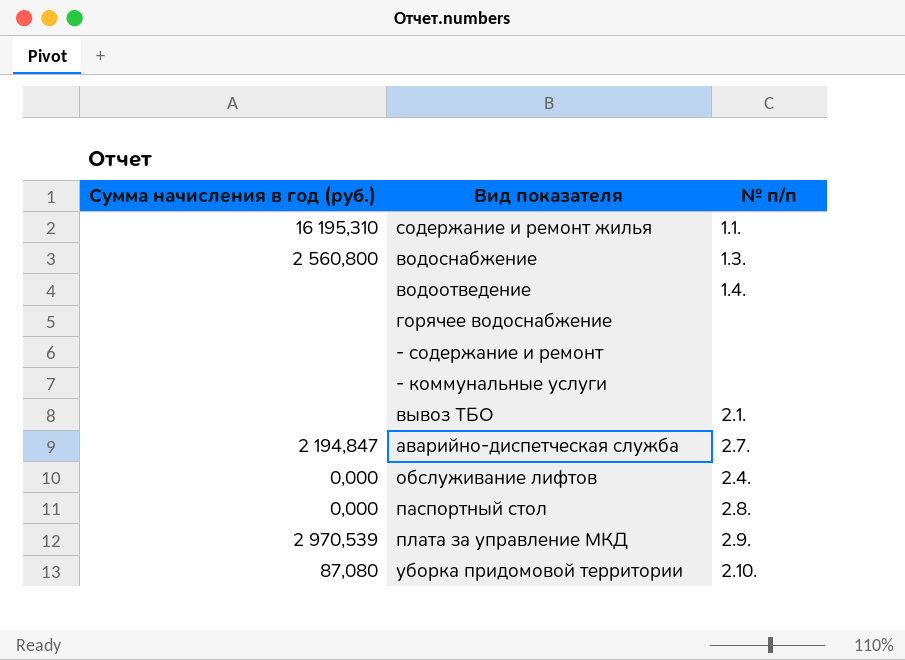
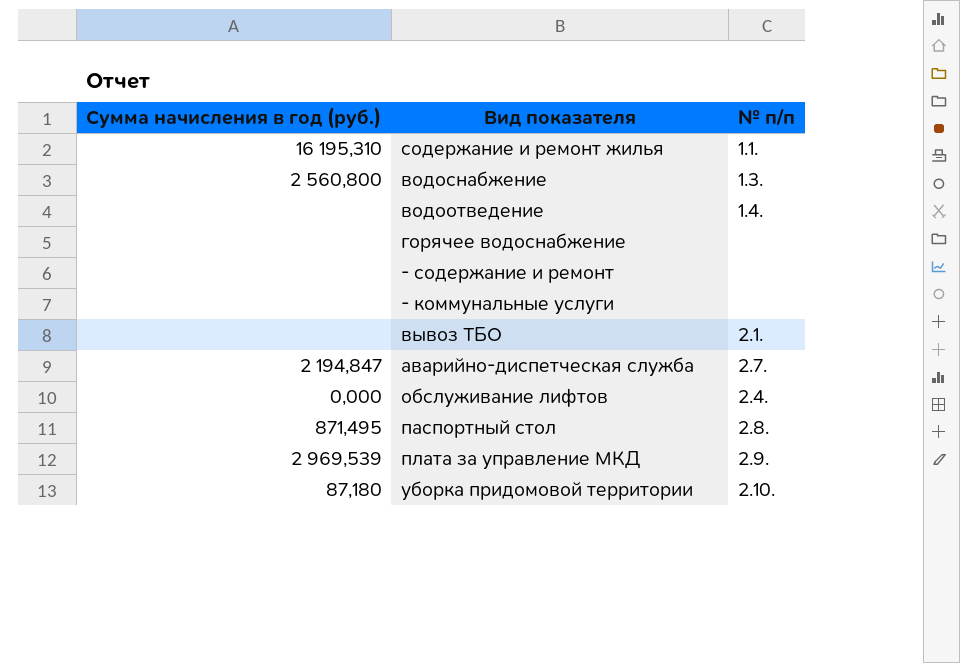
паспортный стол | Сумма начисления в год (руб.): 0,000 -> 871,495
плата за управление МКД | Сумма начисления в год (руб.): 2 970,539 -> 2 969,539
уборка придомовой территории | Сумма начисления в год (руб.): 87,080 -> 87,180

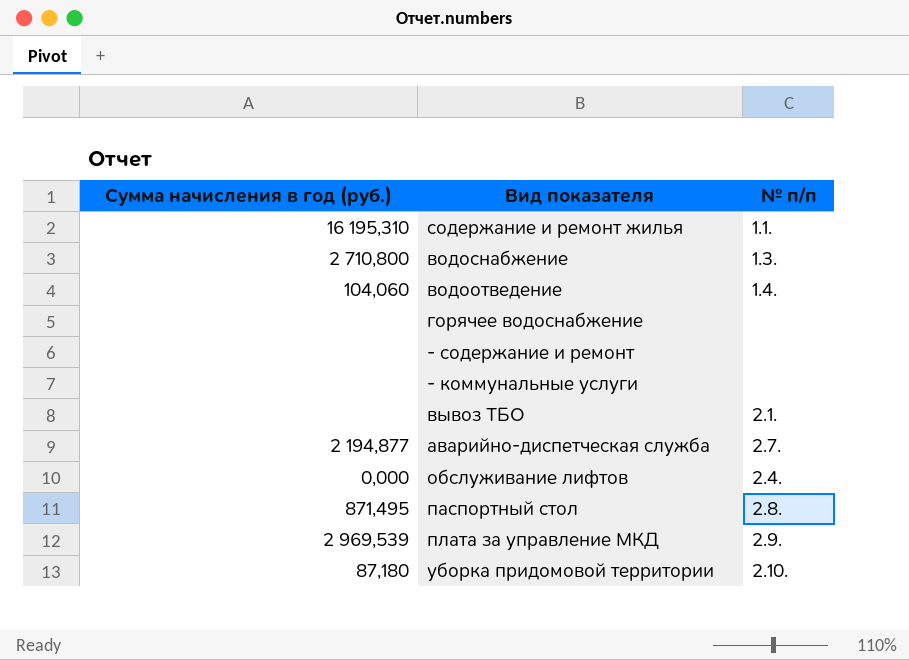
водоснабжение | Сумма начисления в год (руб.): 2 560,800 -> 2 710,800
водоотведение | Сумма начисления в год (руб.): none -> 104,060
аварийно-диспетческая служба | Сумма начисления в год (руб.): 2 194,847 -> 2 194,877

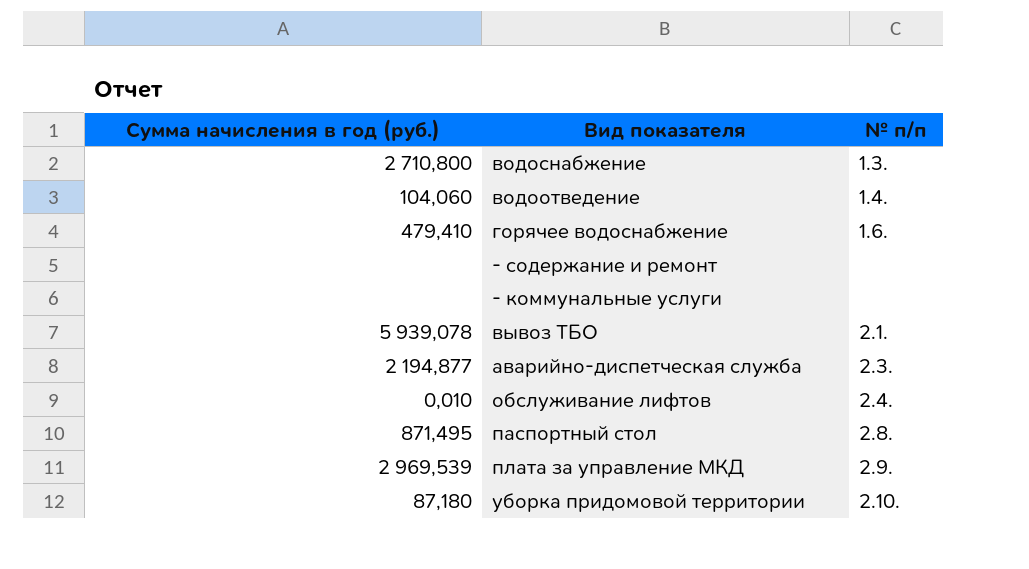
row содержание и ремонт жилья: 16 195,310 | 1.1. -> none
горячее водоснабжение | Сумма начисления в год (руб.): none -> 479,410
горячее водоснабжение | № п/п: none -> 1.6.
вывоз ТБО | Сумма начисления в год (руб.): none -> 5 939,078
аварийно-диспетческая служба | № п/п: 2.7. -> 2.3.
обслуживание лифтов | Сумма начисления в год (руб.): 0,000 -> 0,010

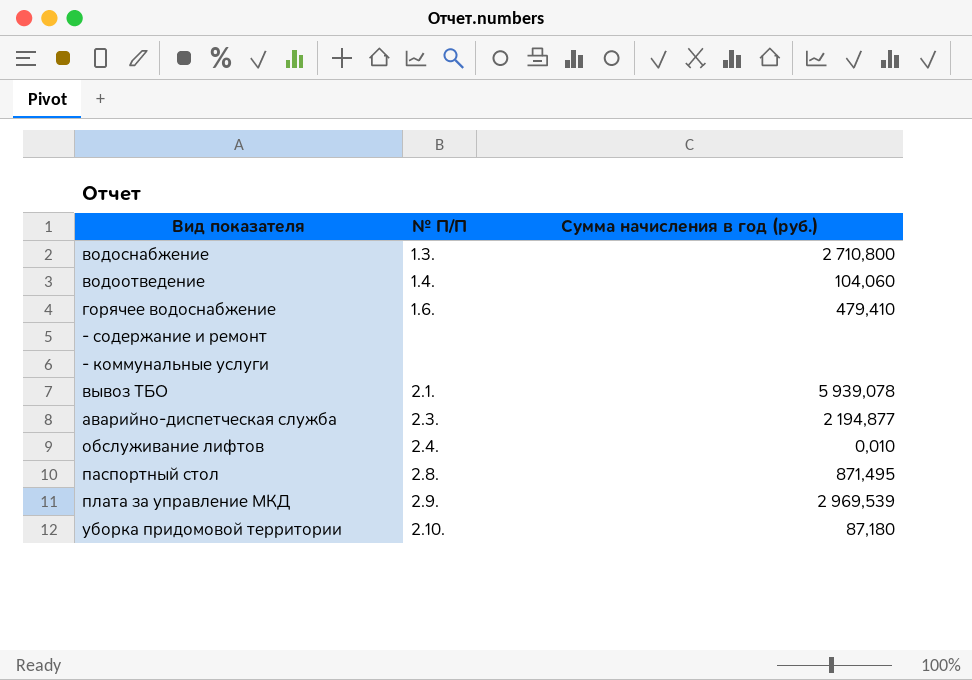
column name: № п/п -> № П/П
column Сумма начисления в год (руб.) | position: 1 -> 3

